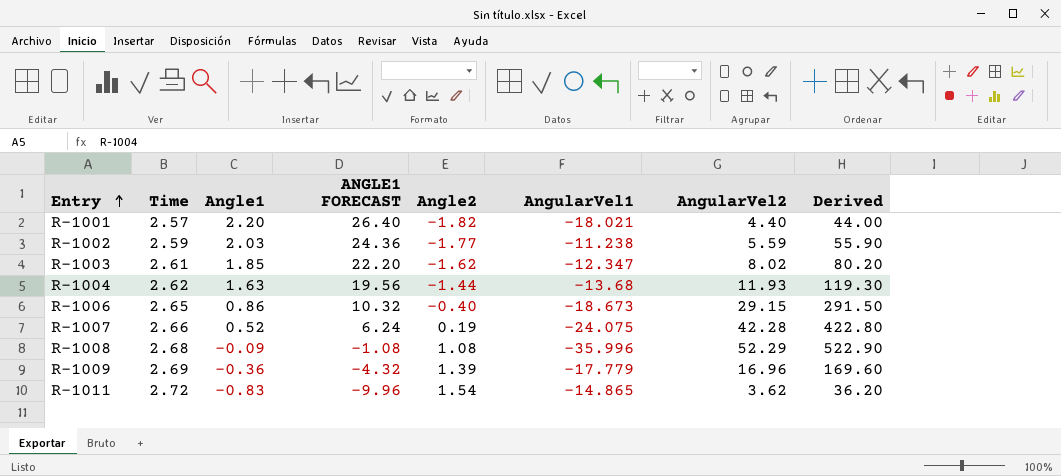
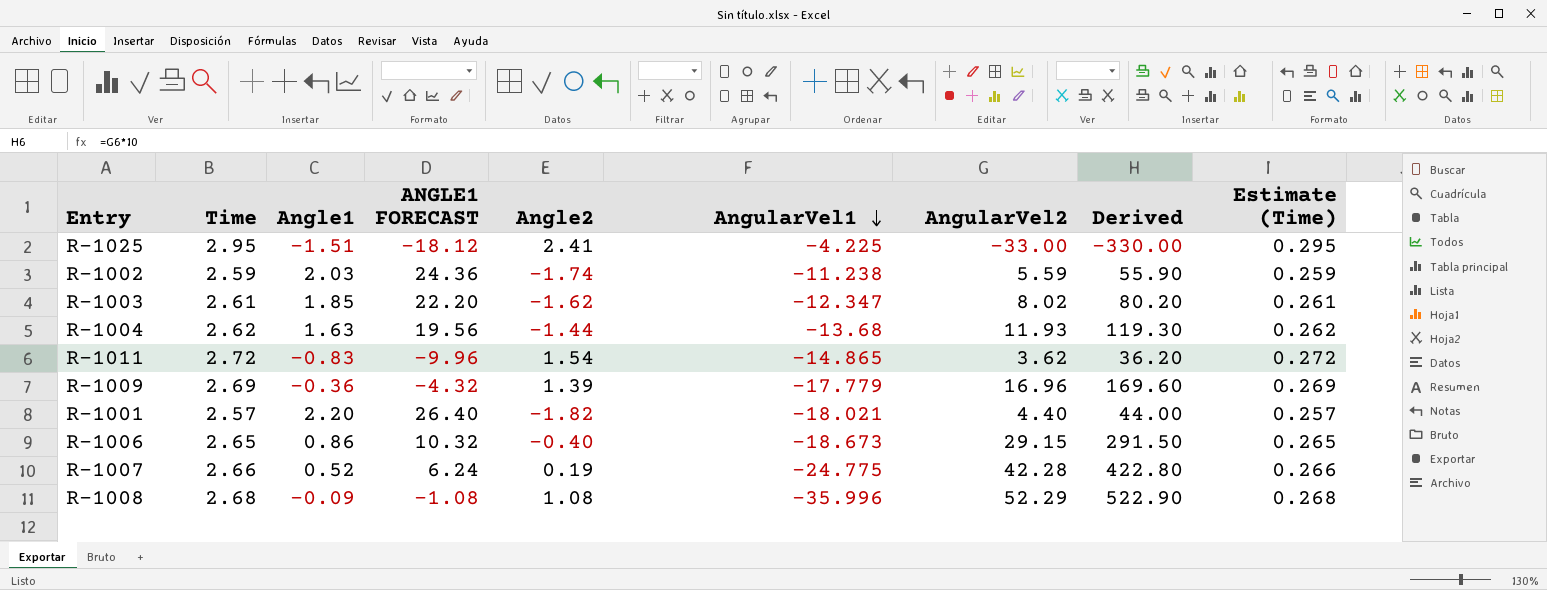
row order: Entry ascending -> AngularVel1 descending
column Estimate (Time) | formula: none -> [Time] * 0.1
row R-1025: none -> 2.95 | -1.51 | -18.12 | 2.41 | -4.225 | -33.00 | -330.00 | 0.295
R-1002 | Angle2: -1.77 -> -1.74
R-1007 | AngularVel1: -24.075 -> -24.775

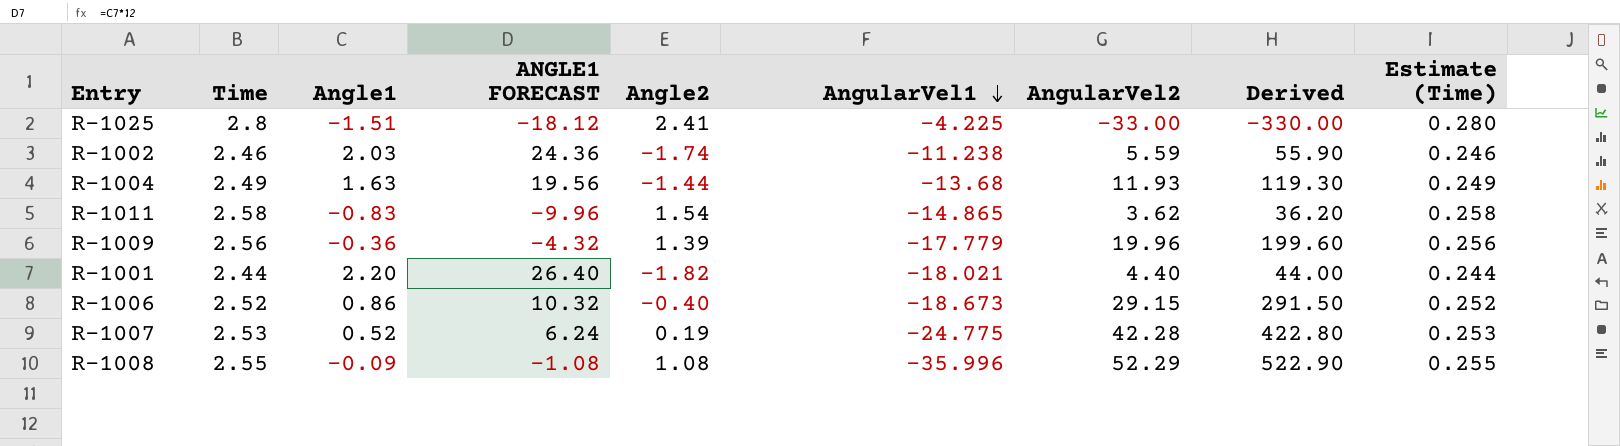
row R-1003: 2.61 | 1.85 | 22.20 | -1.62 | -12.347 | 8.02 | 80.20 | 0.261 -> none
R-1025 | Time: 2.95 -> 2.8
R-1025 | Estimate (Time): 0.295 -> 0.280
R-1002 | Time: 2.59 -> 2.46
R-1002 | Estimate (Time): 0.259 -> 0.246
R-1004 | Time: 2.62 -> 2.49
R-1004 | Estimate (Time): 0.262 -> 0.249
R-1011 | Time: 2.72 -> 2.58
R-1011 | Estimate (Time): 0.272 -> 0.258
R-1009 | Time: 2.69 -> 2.56
R-1009 | AngularVel2: 16.96 -> 19.96
R-1009 | Derived: 169.60 -> 199.60
R-1009 | Estimate (Time): 0.269 -> 0.256
R-1001 | Time: 2.57 -> 2.44
R-1001 | Estimate (Time): 0.257 -> 0.244
R-1006 | Time: 2.65 -> 2.52
R-1006 | Estimate (Time): 0.265 -> 0.252
R-1007 | Time: 2.66 -> 2.53
R-1007 | Estimate (Time): 0.266 -> 0.253
R-1008 | Time: 2.68 -> 2.55
R-1008 | Estimate (Time): 0.268 -> 0.255

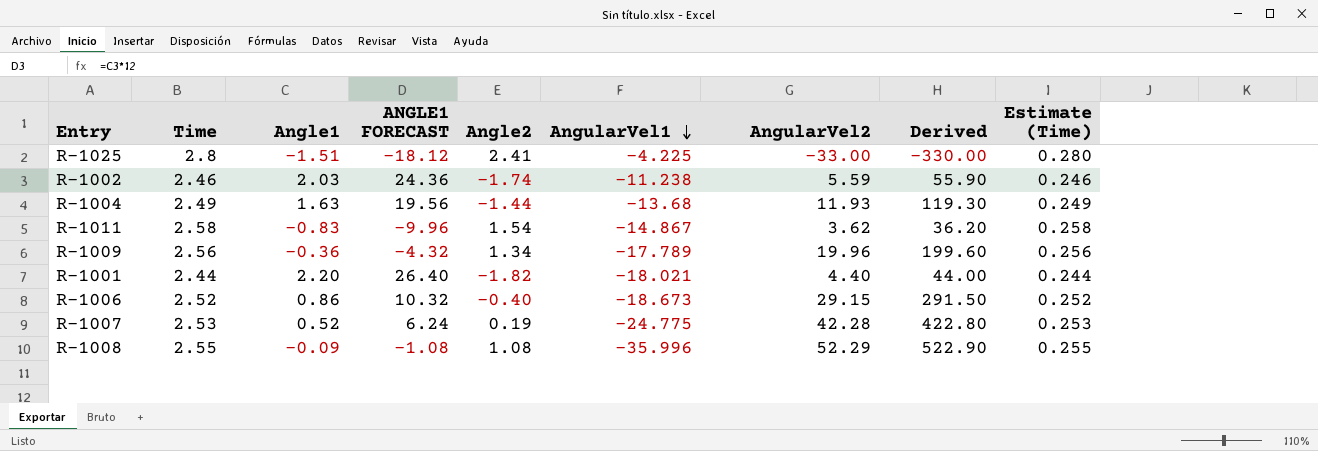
R-1011 | AngularVel1: -14.865 -> -14.867
R-1009 | Angle2: 1.39 -> 1.34
R-1009 | AngularVel1: -17.779 -> -17.789

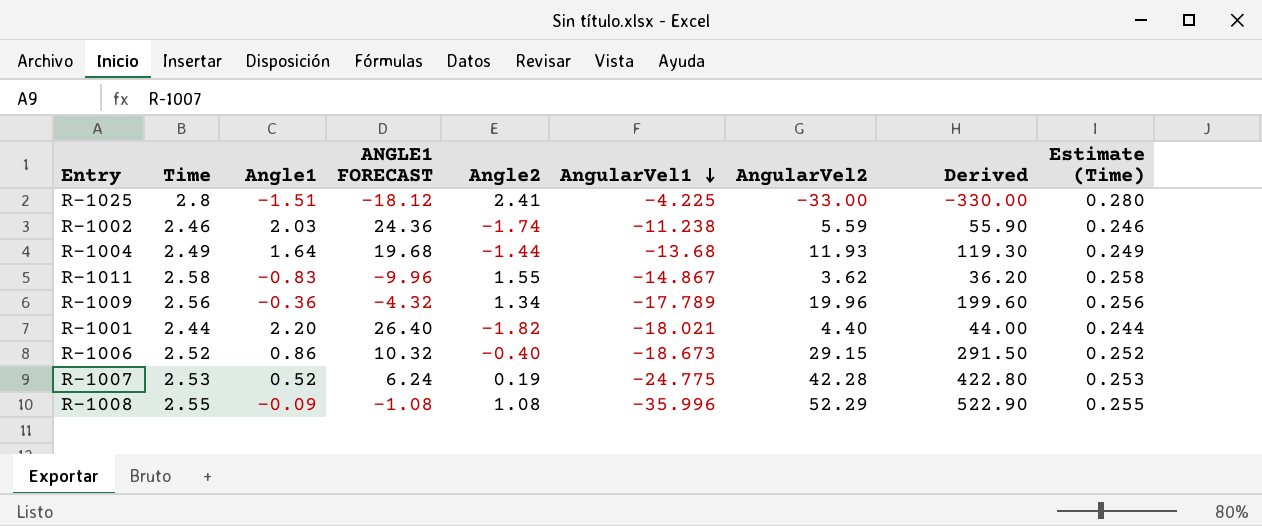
R-1004 | Angle1: 1.63 -> 1.64
R-1004 | ANGLE1 FORECAST: 19.56 -> 19.68
R-1011 | Angle2: 1.54 -> 1.55

